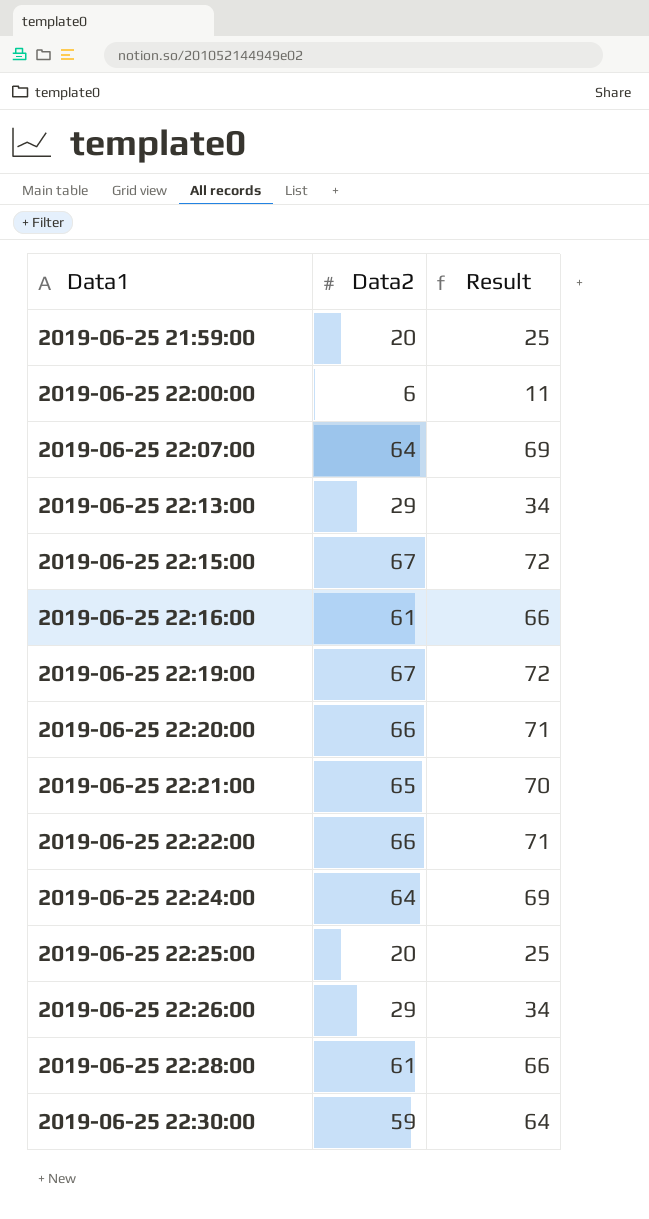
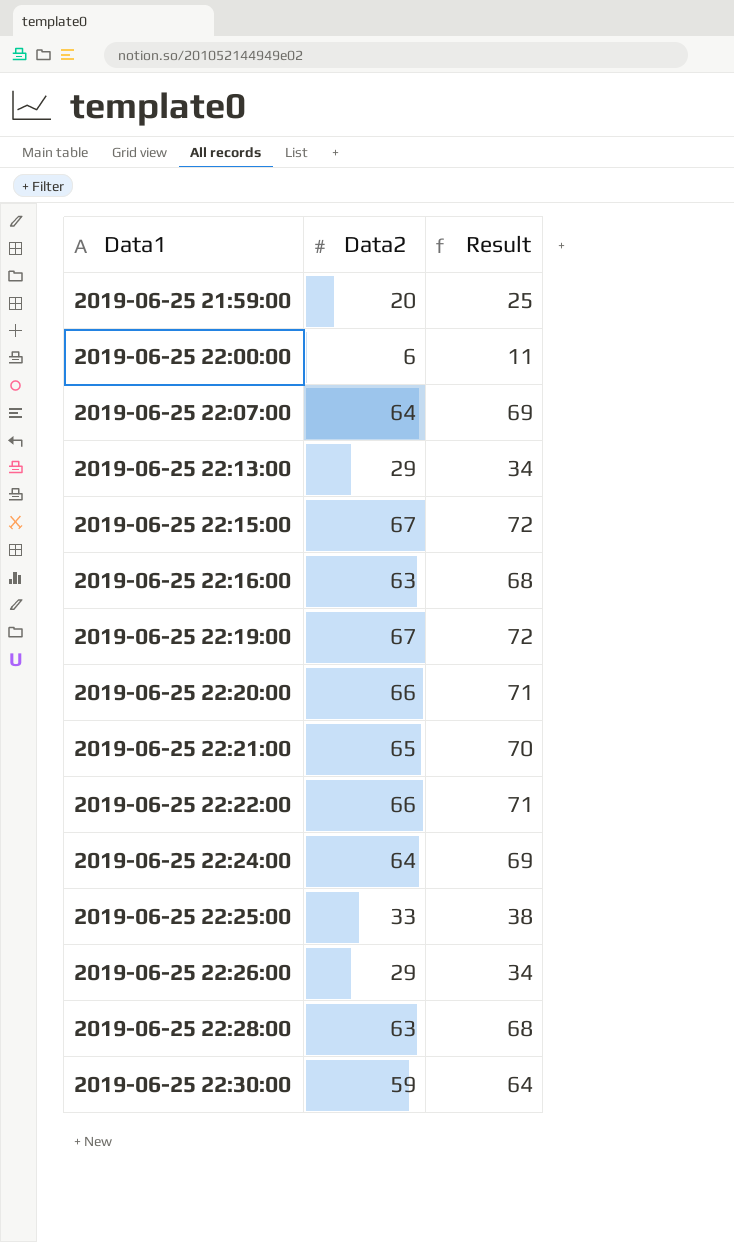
2019-06-25 22:16:00 | Data2: 61 -> 63
2019-06-25 22:16:00 | Result: 66 -> 68
2019-06-25 22:25:00 | Data2: 20 -> 33
2019-06-25 22:25:00 | Result: 25 -> 38
2019-06-25 22:28:00 | Data2: 61 -> 63
2019-06-25 22:28:00 | Result: 66 -> 68

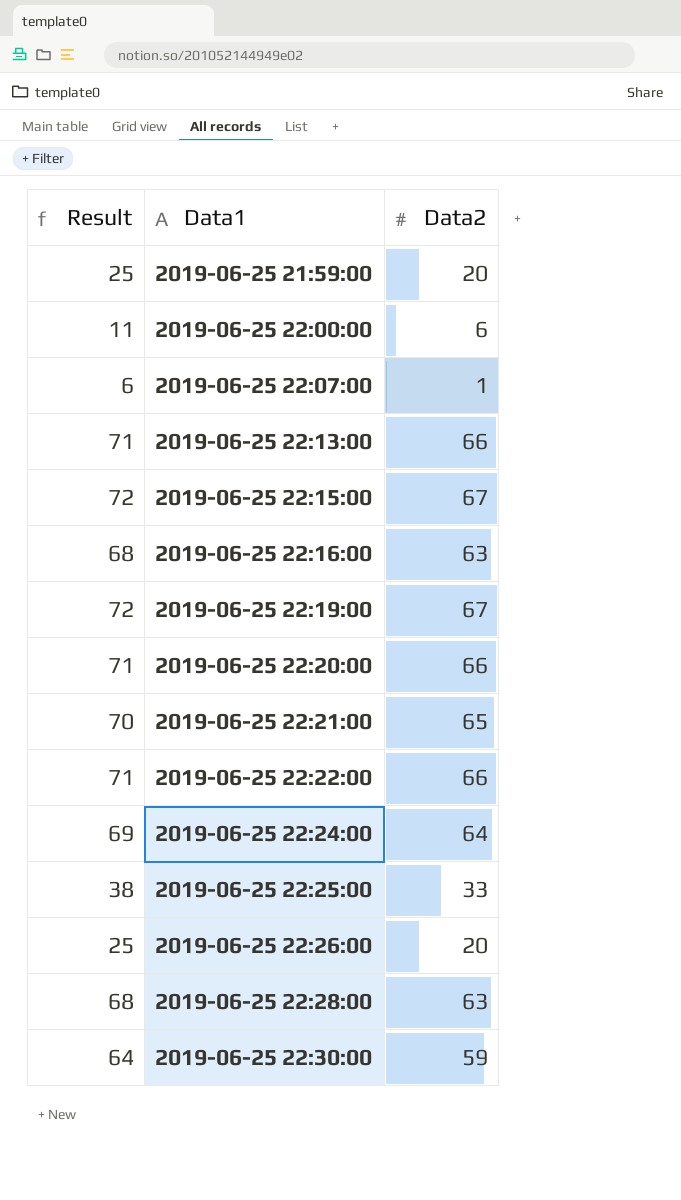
column Result | position: 3 -> 1
2019-06-25 22:07:00 | Result: 69 -> 6
2019-06-25 22:07:00 | Data2: 64 -> 1
2019-06-25 22:13:00 | Result: 34 -> 71
2019-06-25 22:13:00 | Data2: 29 -> 66
2019-06-25 22:26:00 | Result: 34 -> 25
2019-06-25 22:26:00 | Data2: 29 -> 20

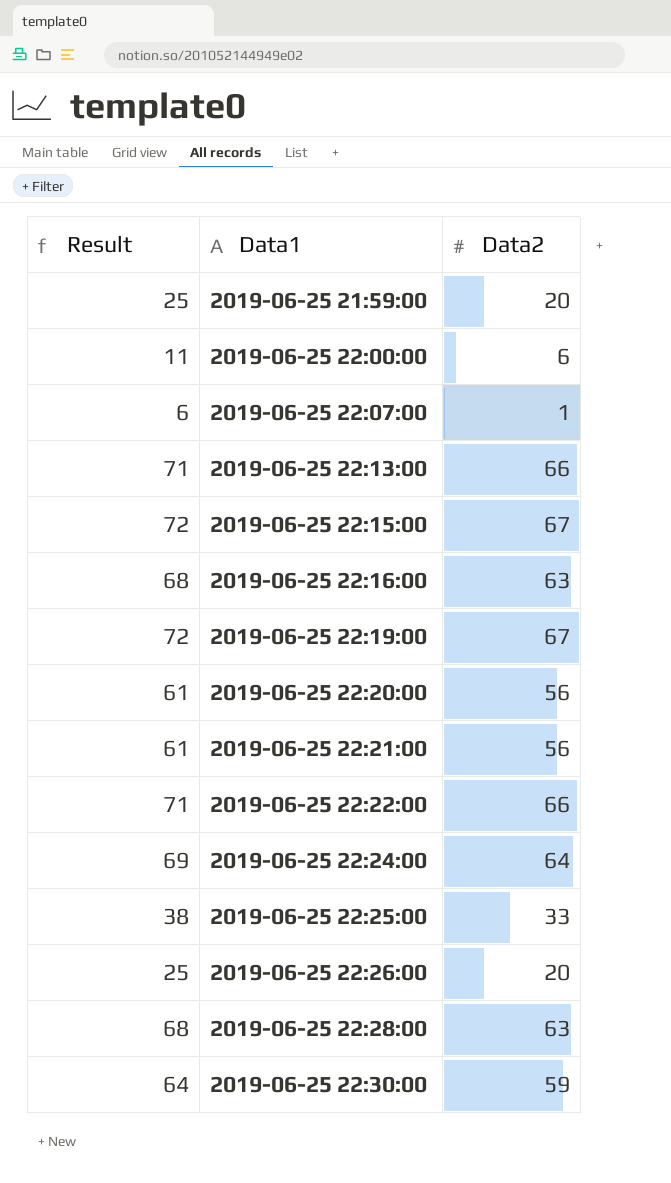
2019-06-25 22:20:00 | Result: 71 -> 61
2019-06-25 22:20:00 | Data2: 66 -> 56
2019-06-25 22:21:00 | Result: 70 -> 61
2019-06-25 22:21:00 | Data2: 65 -> 56

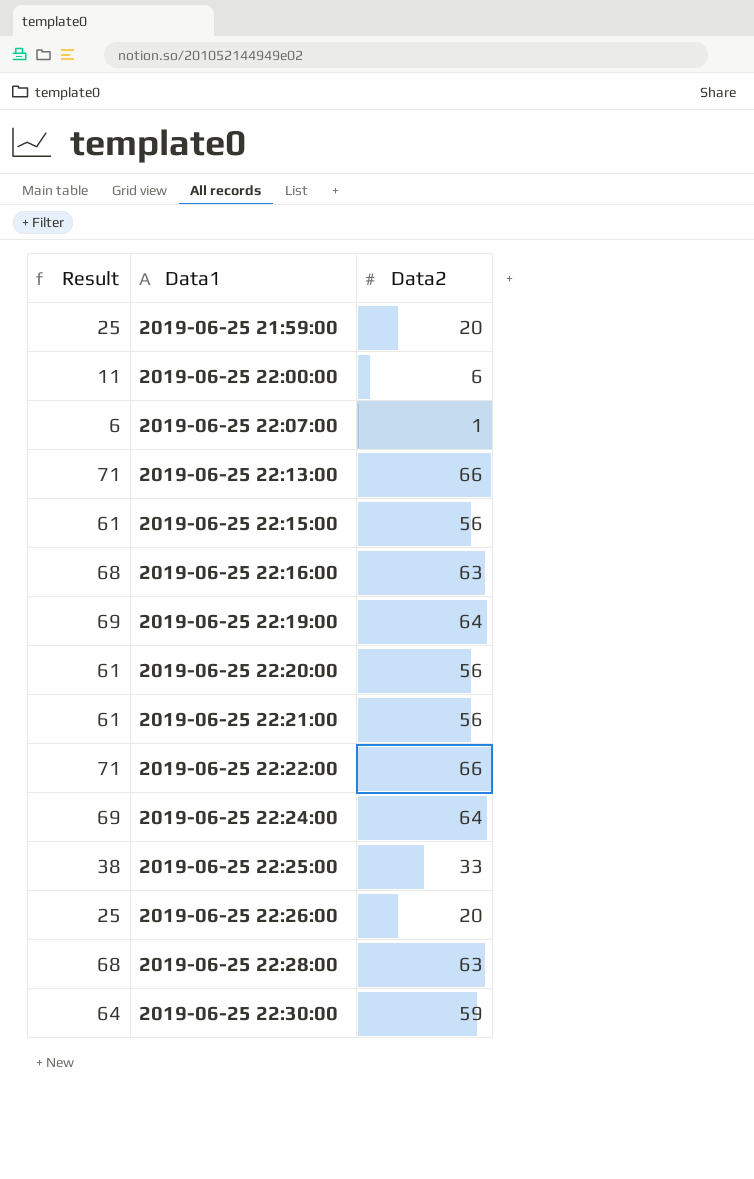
2019-06-25 22:15:00 | Result: 72 -> 61
2019-06-25 22:15:00 | Data2: 67 -> 56
2019-06-25 22:19:00 | Result: 72 -> 69
2019-06-25 22:19:00 | Data2: 67 -> 64

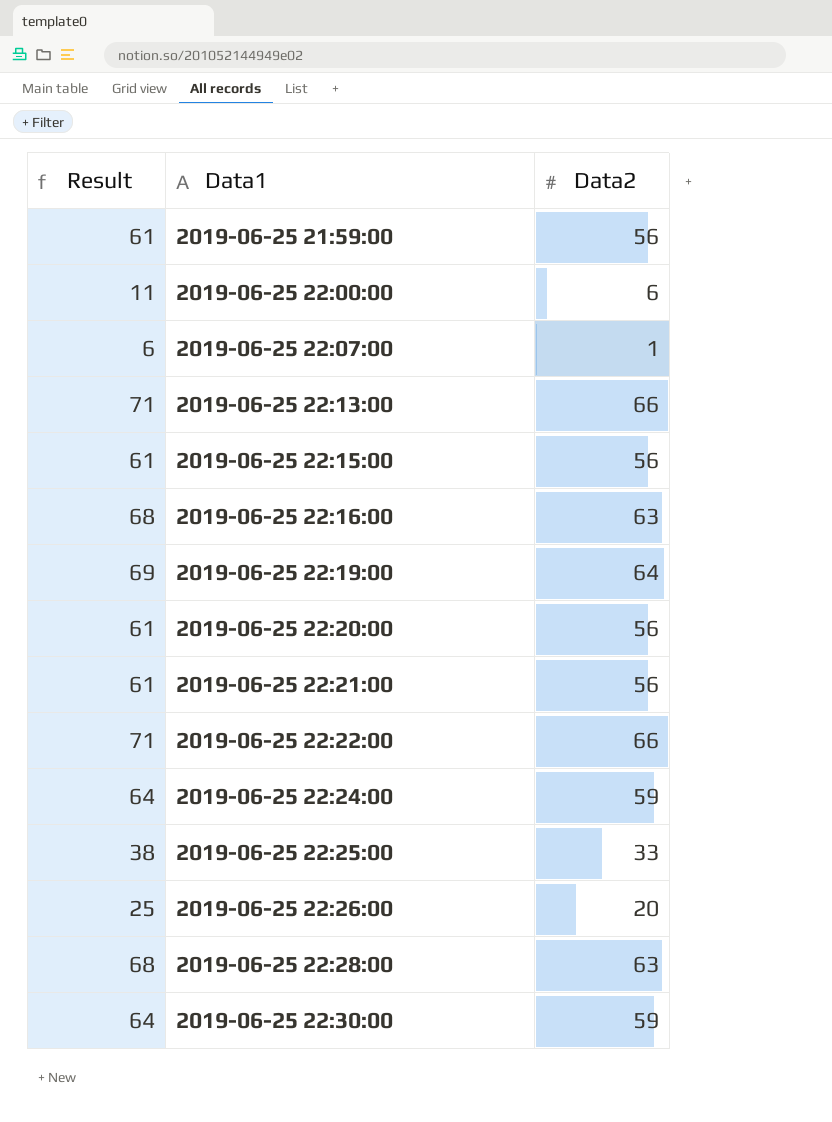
2019-06-25 21:59:00 | Result: 25 -> 61
2019-06-25 21:59:00 | Data2: 20 -> 56
2019-06-25 22:24:00 | Result: 69 -> 64
2019-06-25 22:24:00 | Data2: 64 -> 59

